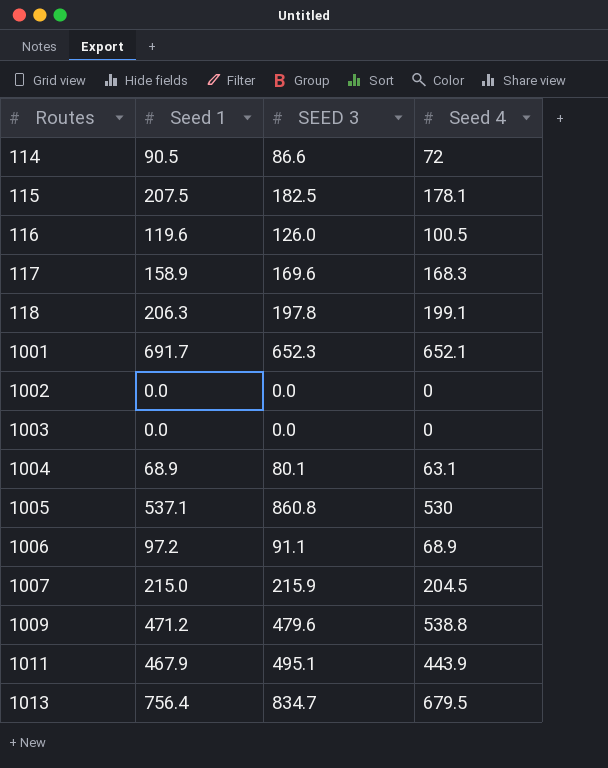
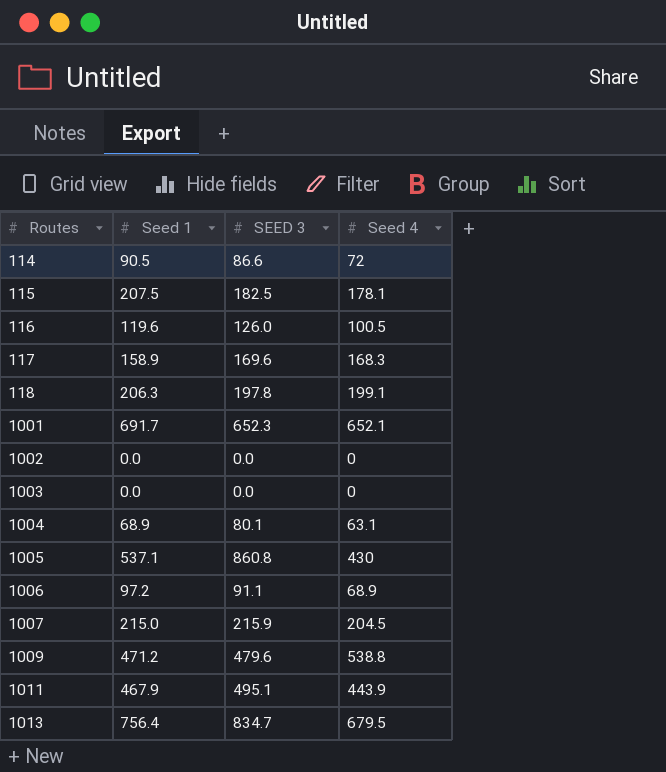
1005 | Seed 4: 530 -> 430

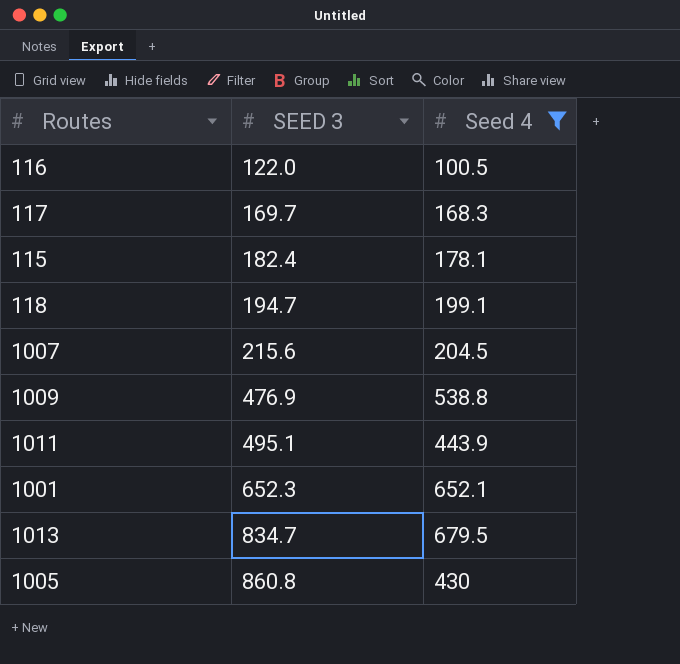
filter: none -> Seed 4 >= 100.5
row order: Routes ascending -> SEED 3 ascending
column Seed 1 | position: 2 -> none
116 | SEED 3: 126.0 -> 122.0
117 | SEED 3: 169.6 -> 169.7
115 | SEED 3: 182.5 -> 182.4
118 | SEED 3: 197.8 -> 194.7
1007 | SEED 3: 215.9 -> 215.6
1009 | SEED 3: 479.6 -> 476.9

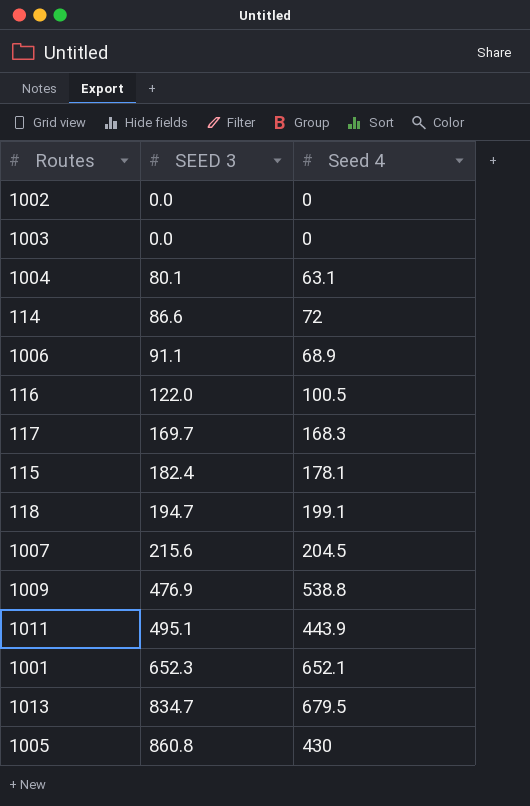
filter: Seed 4 >= 100.5 -> none

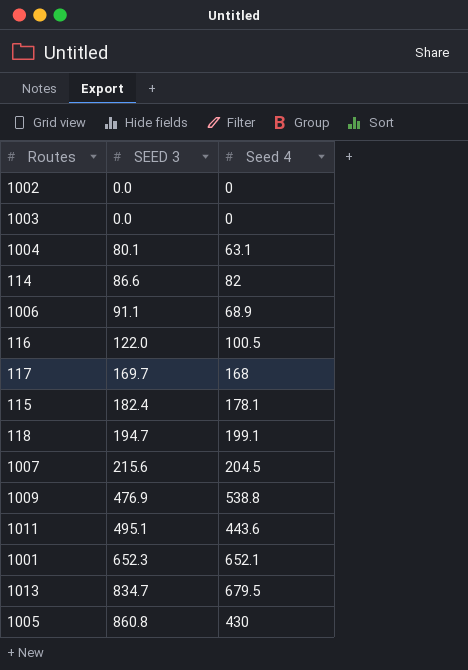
114 | Seed 4: 72 -> 82
117 | Seed 4: 168.3 -> 168
1011 | Seed 4: 443.9 -> 443.6

